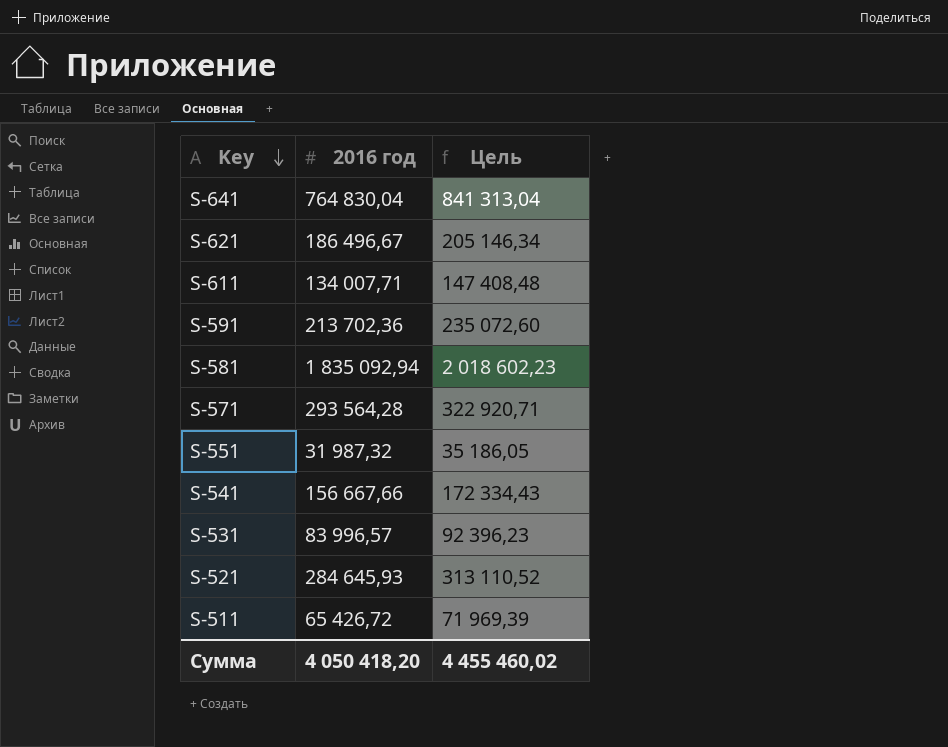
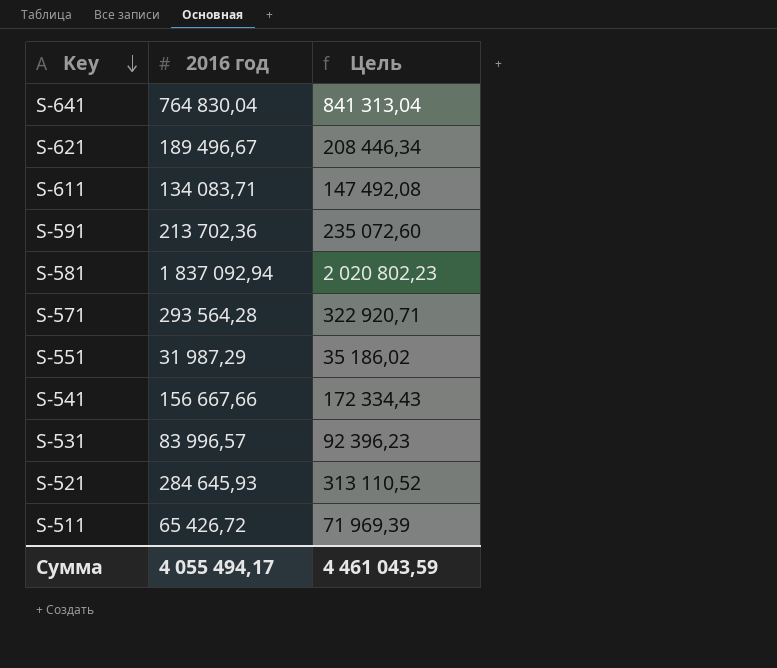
S-621 | 2016 год: 186 496,67 -> 189 496,67
S-621 | Цель: 205 146,34 -> 208 446,34
S-611 | 2016 год: 134 007,71 -> 134 083,71
S-611 | Цель: 147 408,48 -> 147 492,08
S-581 | 2016 год: 1 835 092,94 -> 1 837 092,94
S-581 | Цель: 2 018 602,23 -> 2 020 802,23
S-551 | 2016 год: 31 987,32 -> 31 987,29
S-551 | Цель: 35 186,05 -> 35 186,02
Сумма | 2016 год: 4 050 418,20 -> 4 055 494,17
Сумма | Цель: 4 455 460,02 -> 4 461 043,59

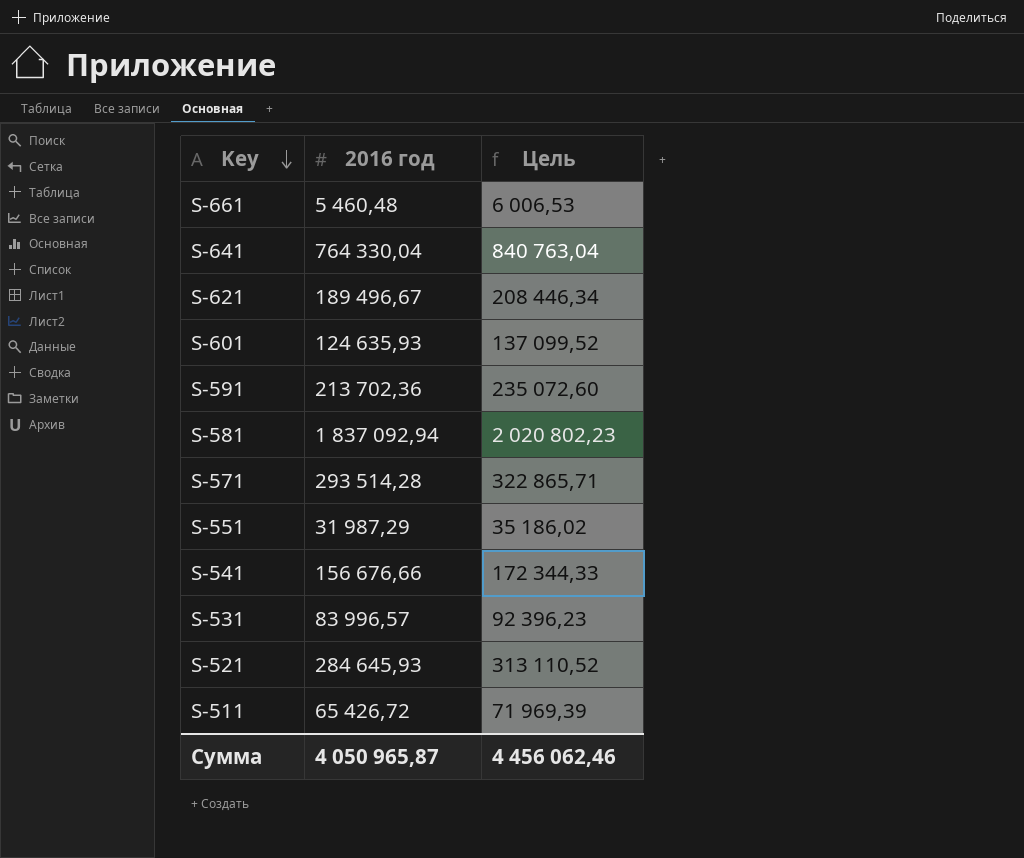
row S-611: 134 083,71 | 147 492,08 -> none
row S-661: none -> 5 460,48 | 6 006,53
S-641 | 2016 год: 764 830,04 -> 764 330,04
S-641 | Цель: 841 313,04 -> 840 763,04
row S-601: none -> 124 635,93 | 137 099,52
S-571 | 2016 год: 293 564,28 -> 293 514,28
S-571 | Цель: 322 920,71 -> 322 865,71
S-541 | 2016 год: 156 667,66 -> 156 676,66
S-541 | Цель: 172 334,43 -> 172 344,33
Сумма | 2016 год: 4 055 494,17 -> 4 050 965,87
Сумма | Цель: 4 461 043,59 -> 4 456 062,46

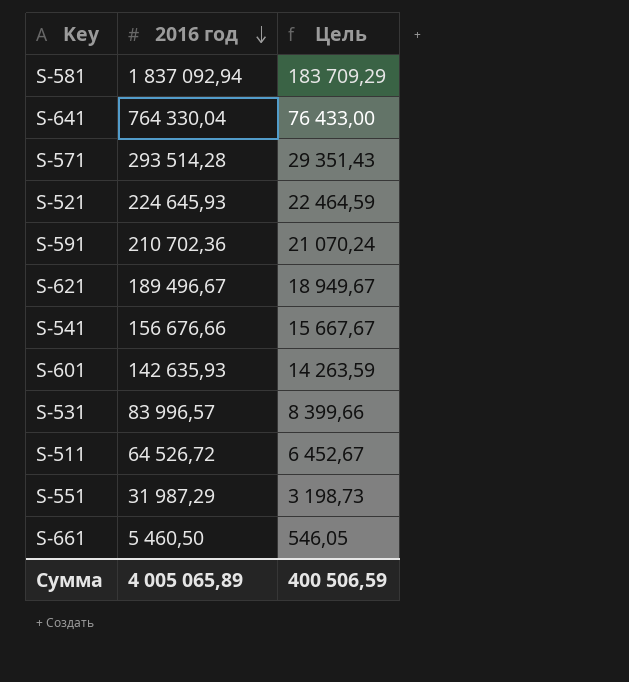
row order: Key descending -> 2016 год descending
column Цель | formula: [2016 год] * 1,1 -> [2016 год] * 0,1
S-521 | 2016 год: 284 645,93 -> 224 645,93
S-591 | 2016 год: 213 702,36 -> 210 702,36
S-601 | 2016 год: 124 635,93 -> 142 635,93
S-511 | 2016 год: 65 426,72 -> 64 526,72
S-661 | 2016 год: 5 460,48 -> 5 460,50
Сумма | 2016 год: 4 050 965,87 -> 4 005 065,89
Сумма | Цель: 4 456 062,46 -> 400 506,59

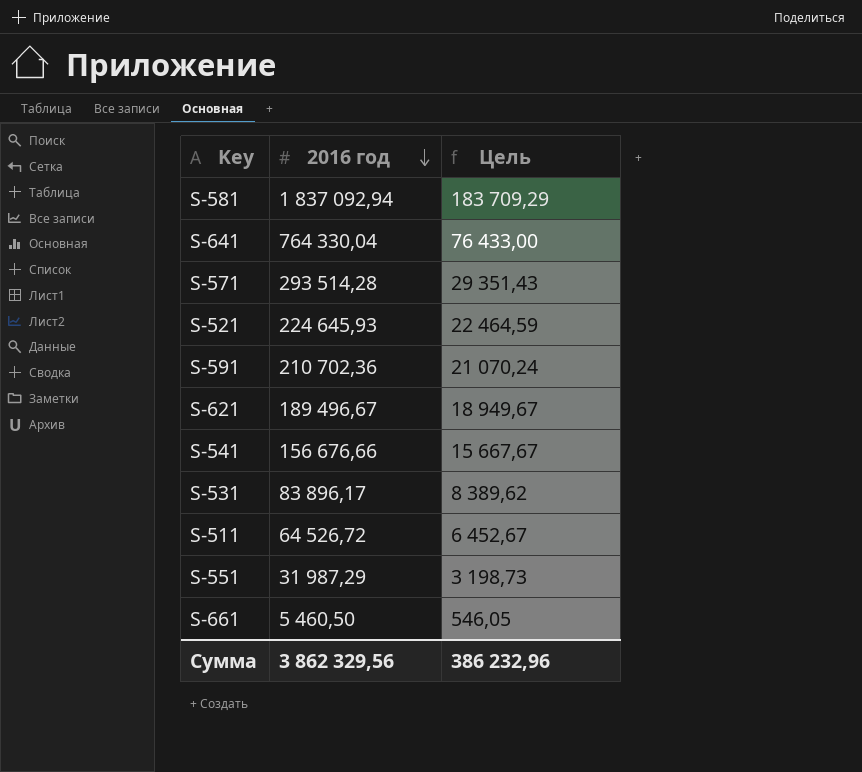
row S-601: 142 635,93 | 14 263,59 -> none
S-531 | 2016 год: 83 996,57 -> 83 896,17
S-531 | Цель: 8 399,66 -> 8 389,62
Сумма | 2016 год: 4 005 065,89 -> 3 862 329,56
Сумма | Цель: 400 506,59 -> 386 232,96

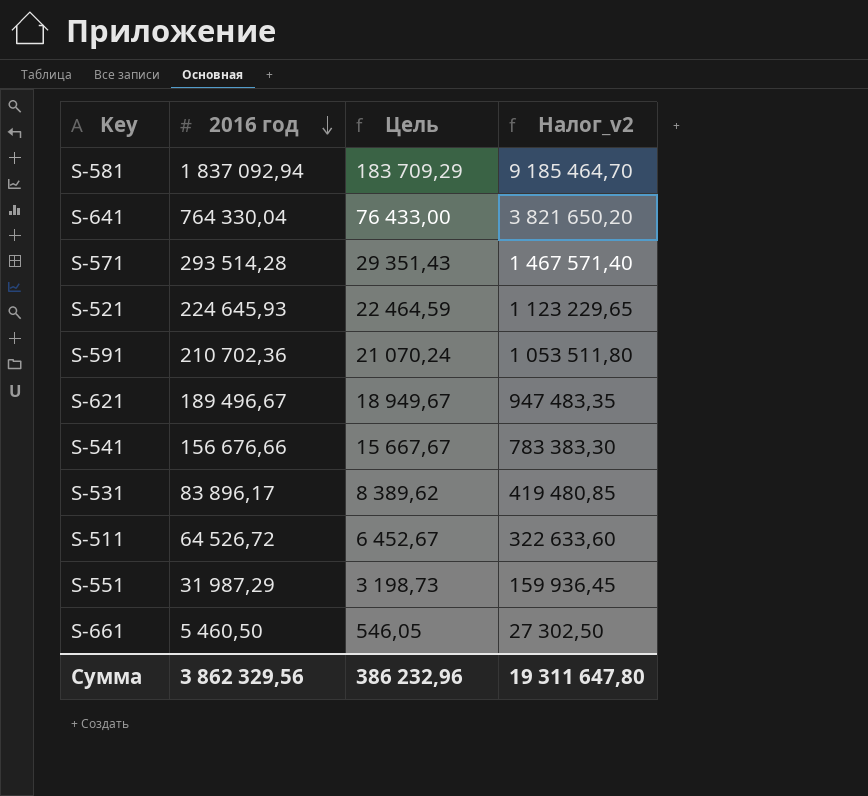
column Налог_v2 | formula: none -> [2016 год] * 5

